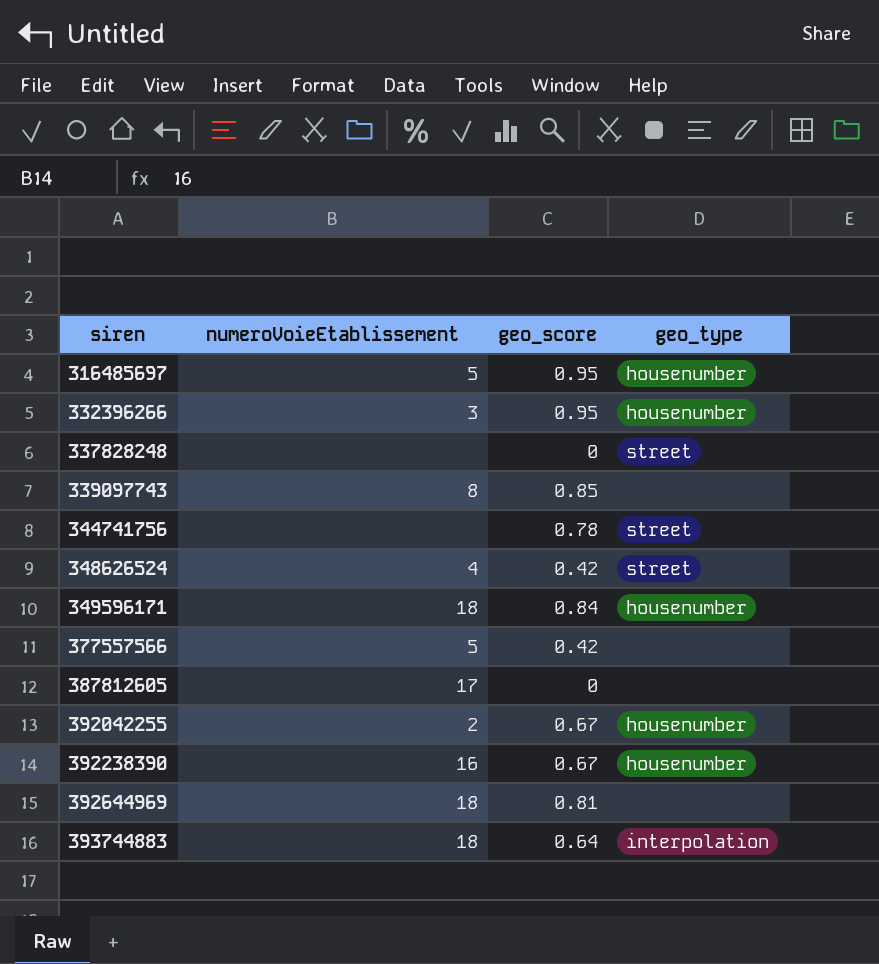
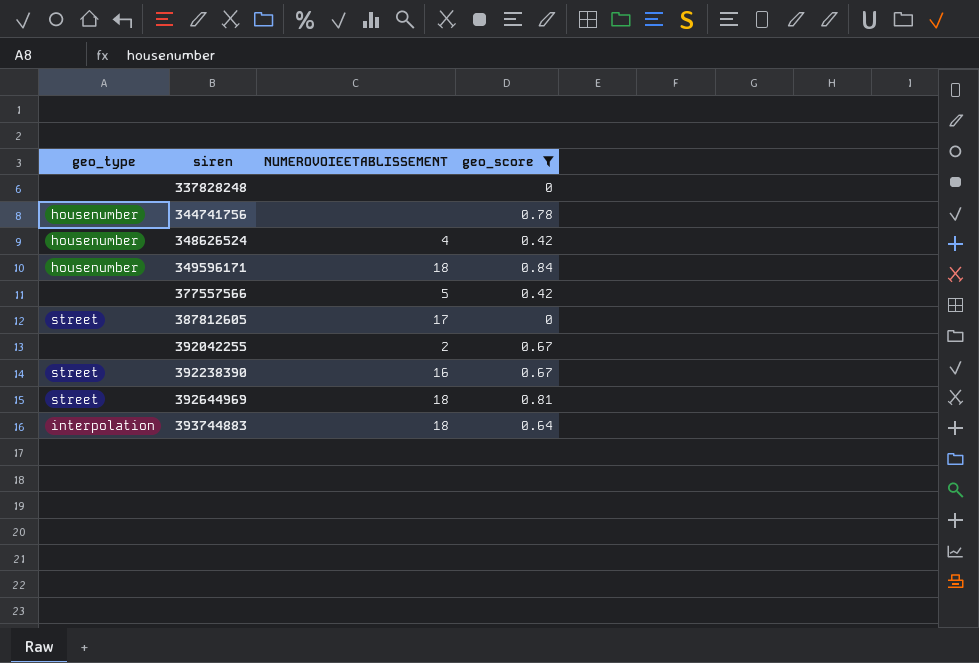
filter: none -> geo_score <= 0.84
column geo_type | position: 4 -> 1
column name: numeroVoieEtablissement -> NUMEROVOIEETABLISSEMENT
337828248 | geo_type: street -> none
344741756 | geo_type: street -> housenumber
348626524 | geo_type: street -> housenumber
387812605 | geo_type: none -> street
392042255 | geo_type: housenumber -> none
392238390 | geo_type: housenumber -> street
392644969 | geo_type: none -> street

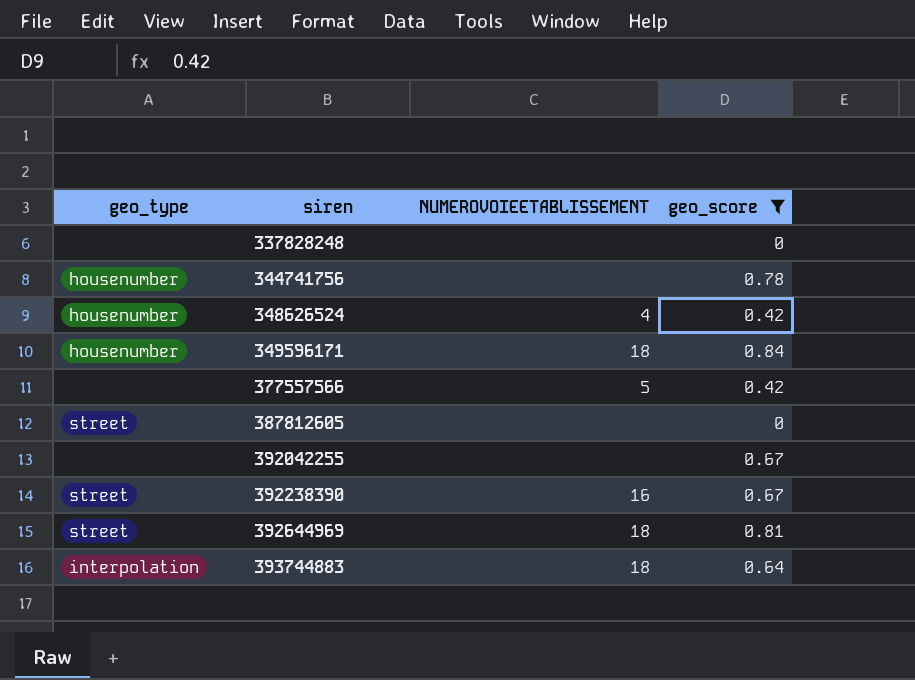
387812605 | NUMEROVOIEETABLISSEMENT: 17 -> none
392042255 | NUMEROVOIEETABLISSEMENT: 2 -> none

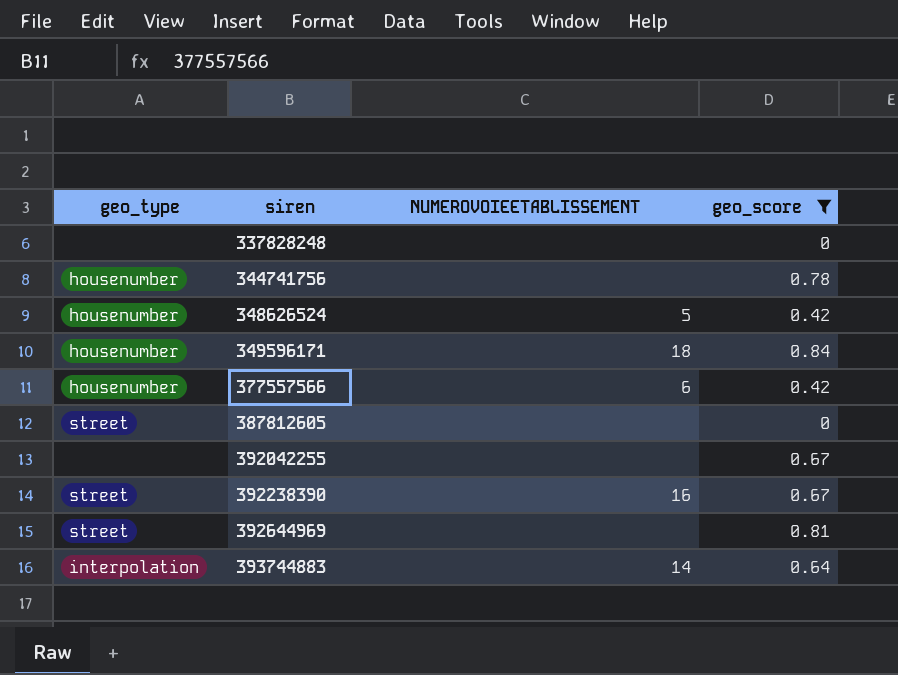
348626524 | NUMEROVOIEETABLISSEMENT: 4 -> 5
377557566 | geo_type: none -> housenumber
377557566 | NUMEROVOIEETABLISSEMENT: 5 -> 6
392644969 | NUMEROVOIEETABLISSEMENT: 18 -> none
393744883 | NUMEROVOIEETABLISSEMENT: 18 -> 14

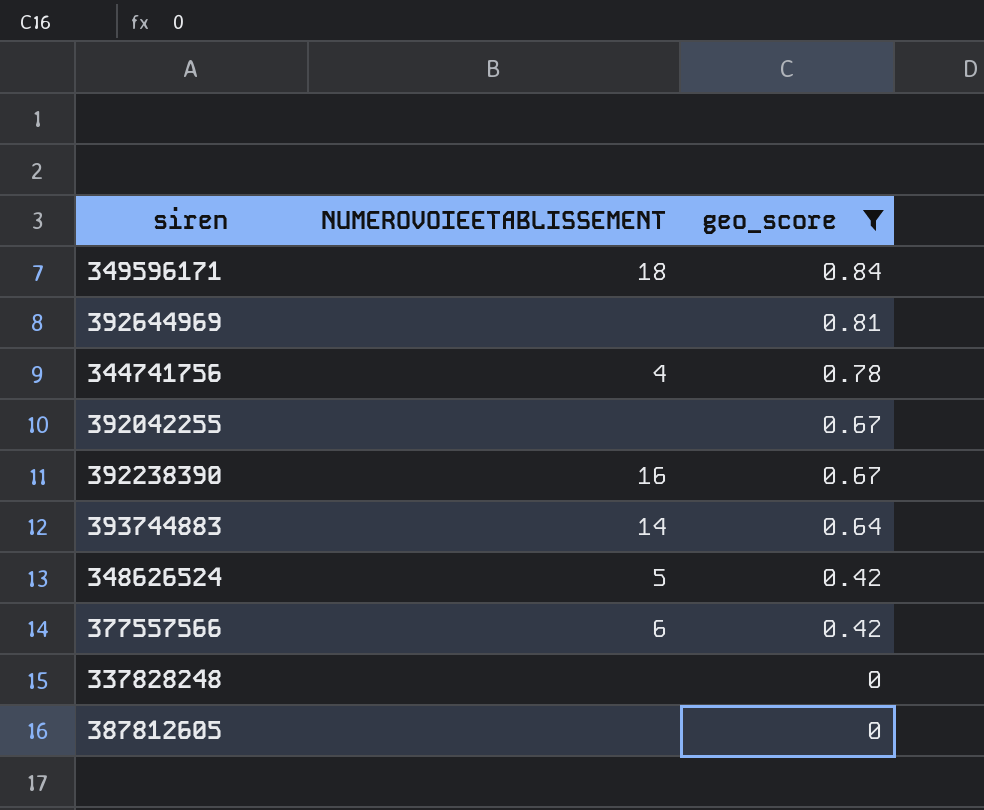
row order: siren ascending -> geo_score descending
column geo_type | position: 1 -> none
344741756 | NUMEROVOIEETABLISSEMENT: none -> 4

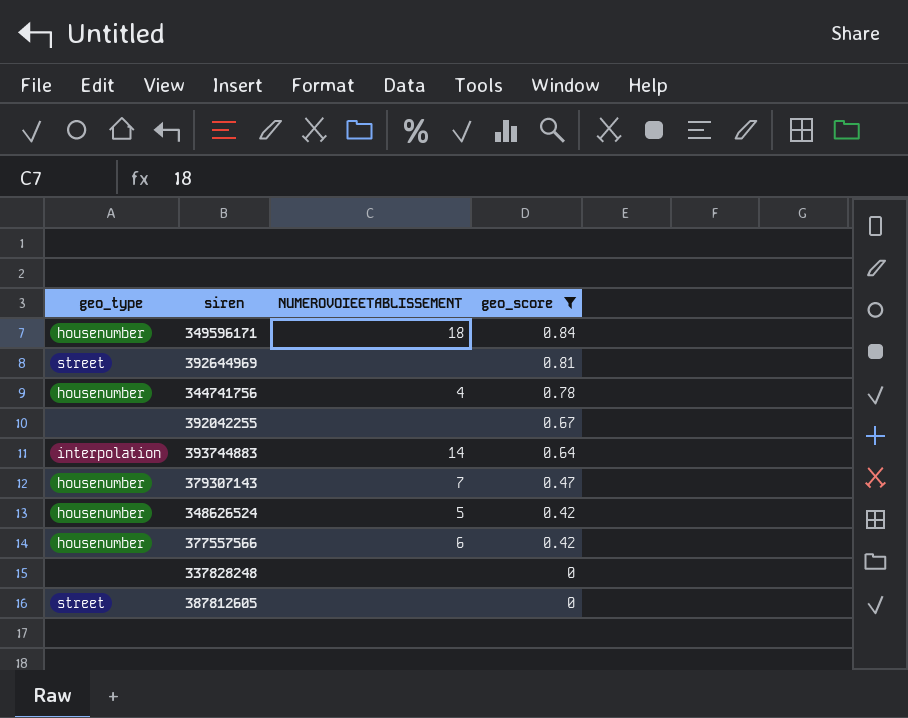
column geo_type | position: none -> 1
row 392238390: 16 | 0.67 -> none
row 379307143: none -> housenumber | 7 | 0.47

